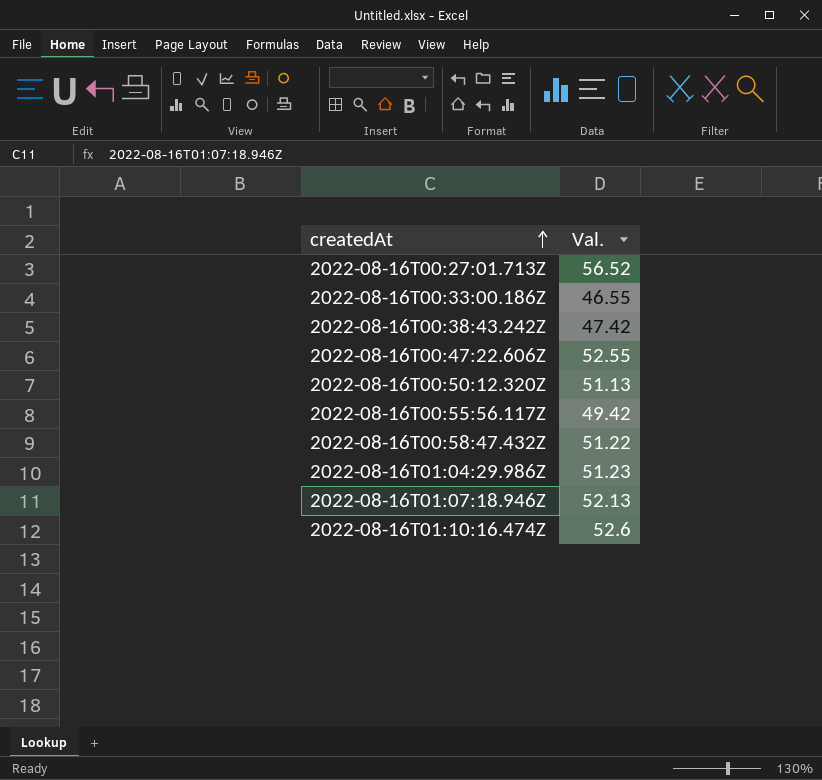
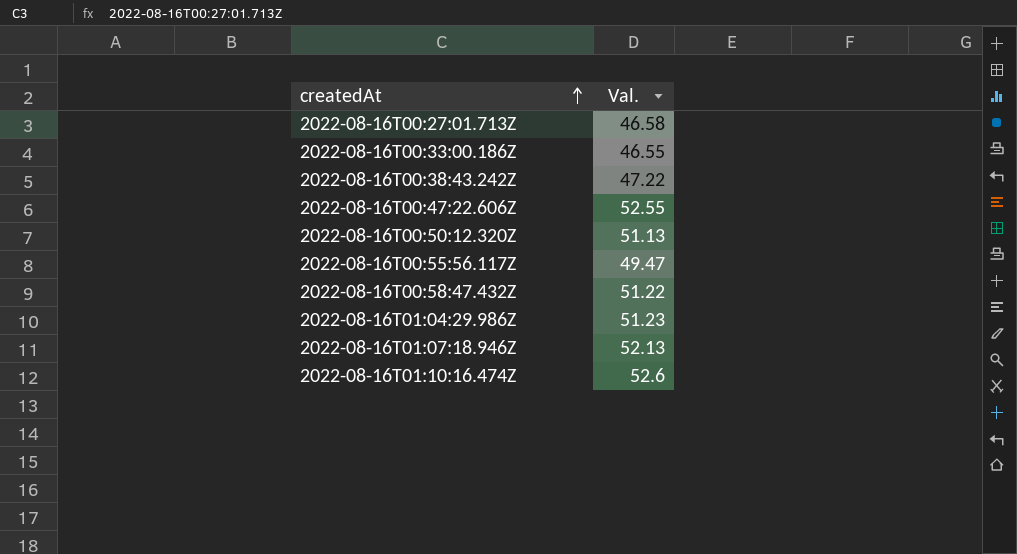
2022-08-16T00:27:01.713Z | Val.: 56.52 -> 46.58
2022-08-16T00:38:43.242Z | Val.: 47.42 -> 47.22
2022-08-16T00:55:56.117Z | Val.: 49.42 -> 49.47

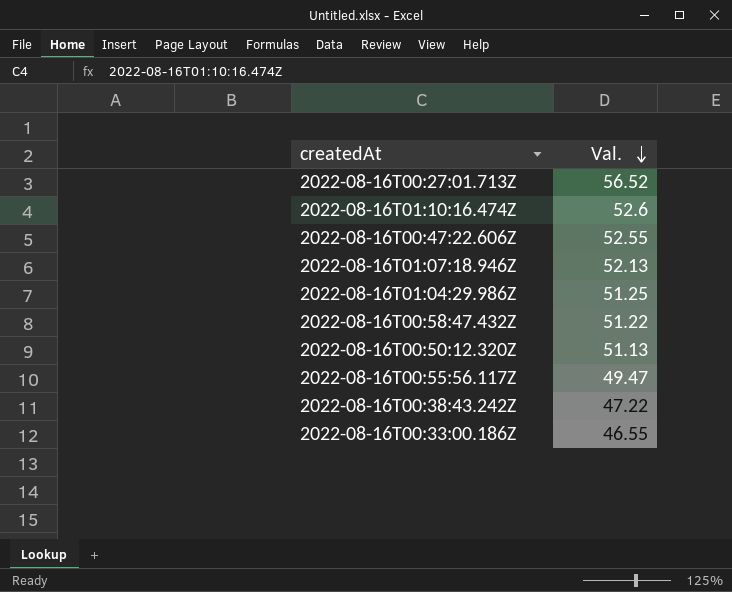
row order: createdAt ascending -> Val. descending
2022-08-16T00:27:01.713Z | Val.: 46.58 -> 56.52
2022-08-16T01:04:29.986Z | Val.: 51.23 -> 51.25

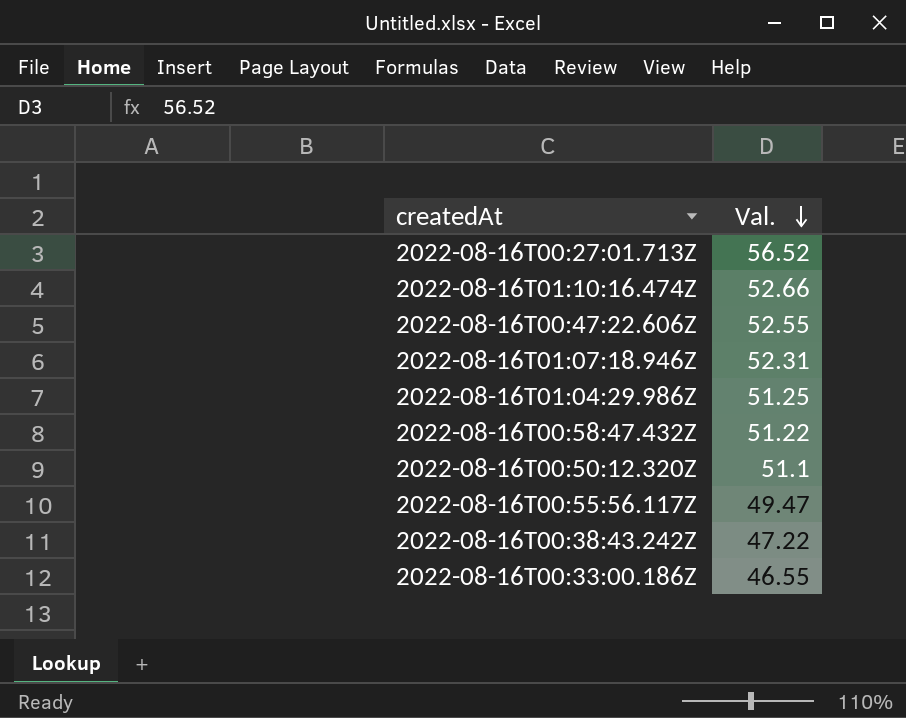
2022-08-16T01:10:16.474Z | Val.: 52.6 -> 52.66
2022-08-16T01:07:18.946Z | Val.: 52.13 -> 52.31
2022-08-16T00:50:12.320Z | Val.: 51.13 -> 51.1

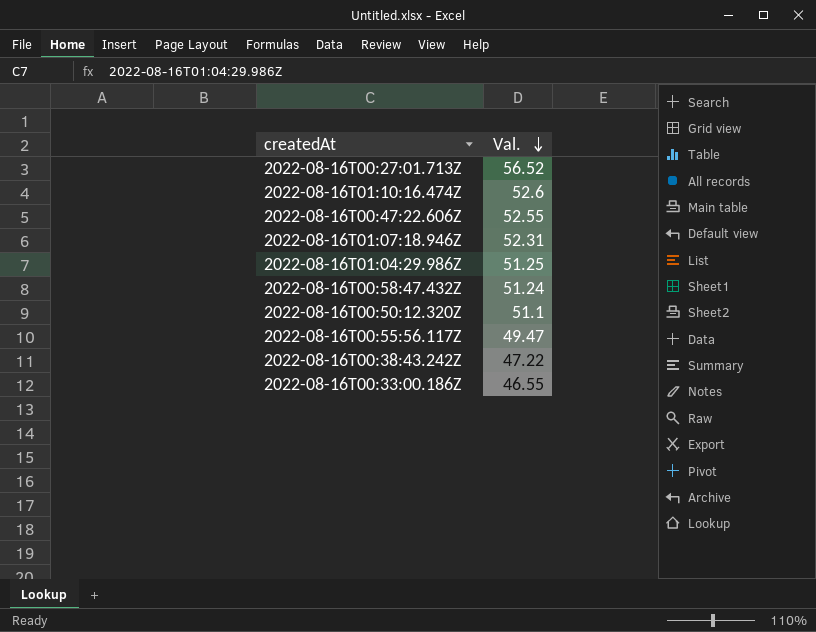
2022-08-16T01:10:16.474Z | Val.: 52.66 -> 52.6
2022-08-16T00:58:47.432Z | Val.: 51.22 -> 51.24

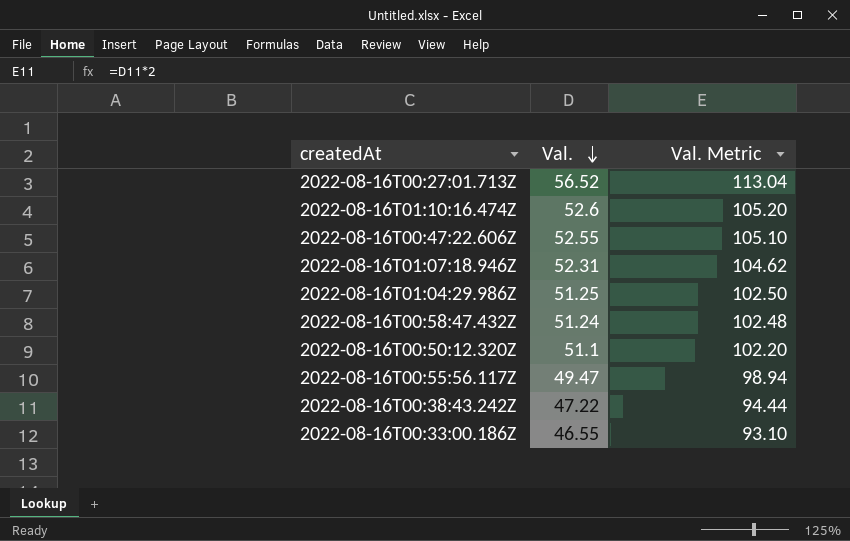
column Val. Metric | formula: none -> [Val.] * 2

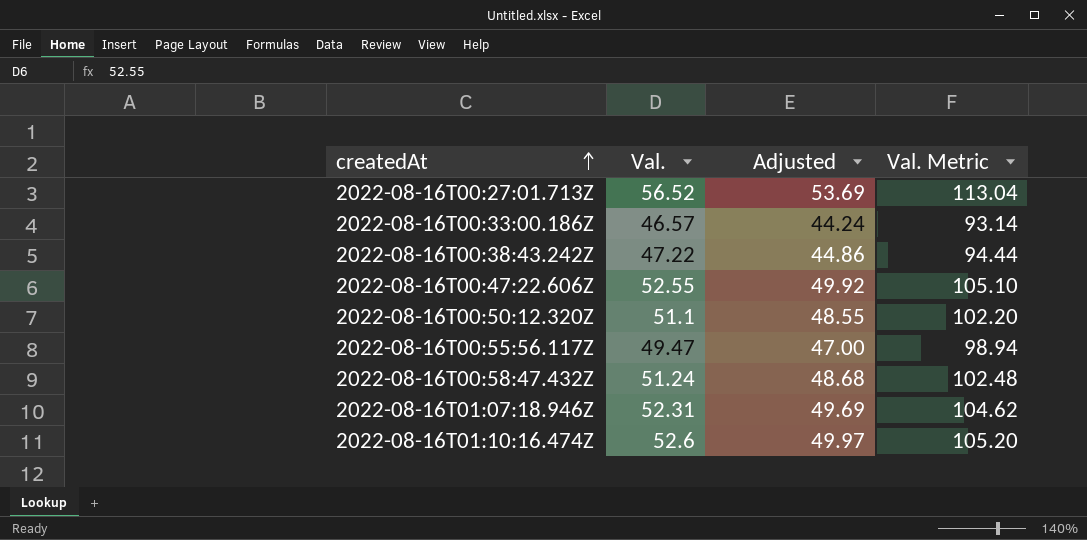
row order: Val. descending -> createdAt ascending
column Adjusted | formula: none -> [Val.] * 0.95
row 2022-08-16T01:04:29.986Z: 51.25 | 102.50 -> none
2022-08-16T00:33:00.186Z | Val.: 46.55 -> 46.57
2022-08-16T00:33:00.186Z | Val. Metric: 93.10 -> 93.14

